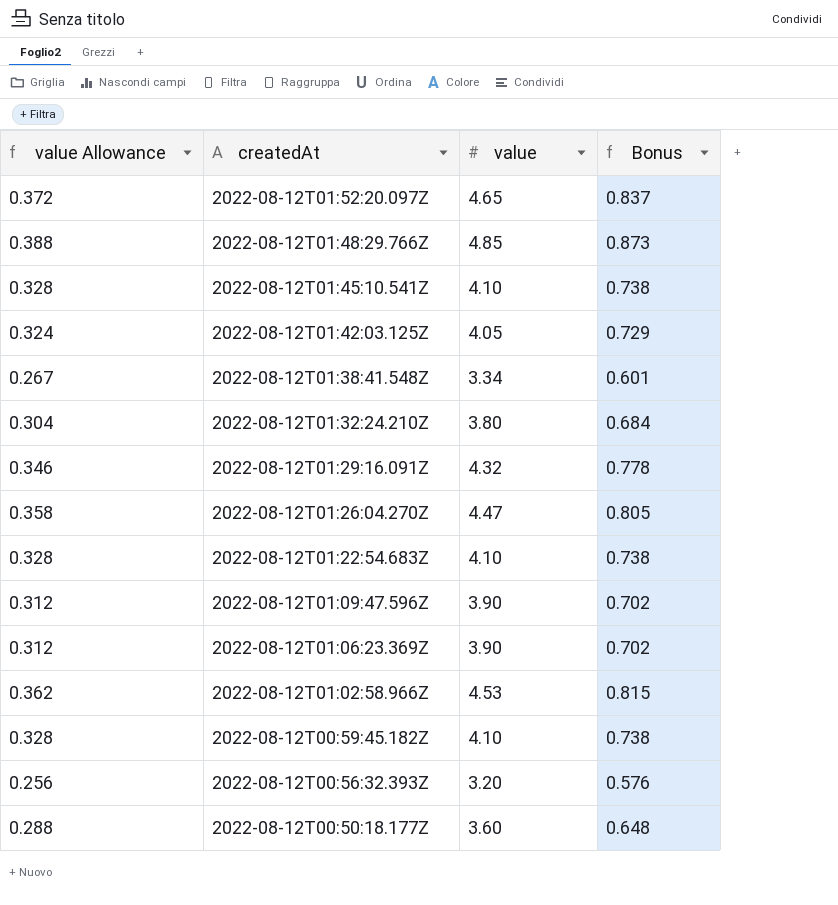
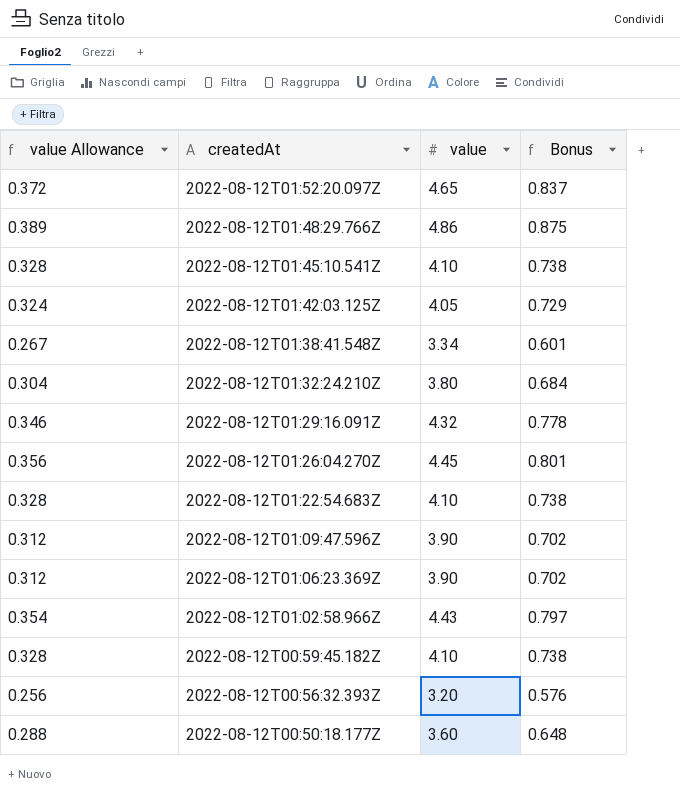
2022-08-12T01:48:29.766Z | value Allowance: 0.388 -> 0.389
2022-08-12T01:48:29.766Z | value: 4.85 -> 4.86
2022-08-12T01:48:29.766Z | Bonus: 0.873 -> 0.875
2022-08-12T01:26:04.270Z | value Allowance: 0.358 -> 0.356
2022-08-12T01:26:04.270Z | value: 4.47 -> 4.45
2022-08-12T01:26:04.270Z | Bonus: 0.805 -> 0.801
2022-08-12T01:02:58.966Z | value Allowance: 0.362 -> 0.354
2022-08-12T01:02:58.966Z | value: 4.53 -> 4.43
2022-08-12T01:02:58.966Z | Bonus: 0.815 -> 0.797

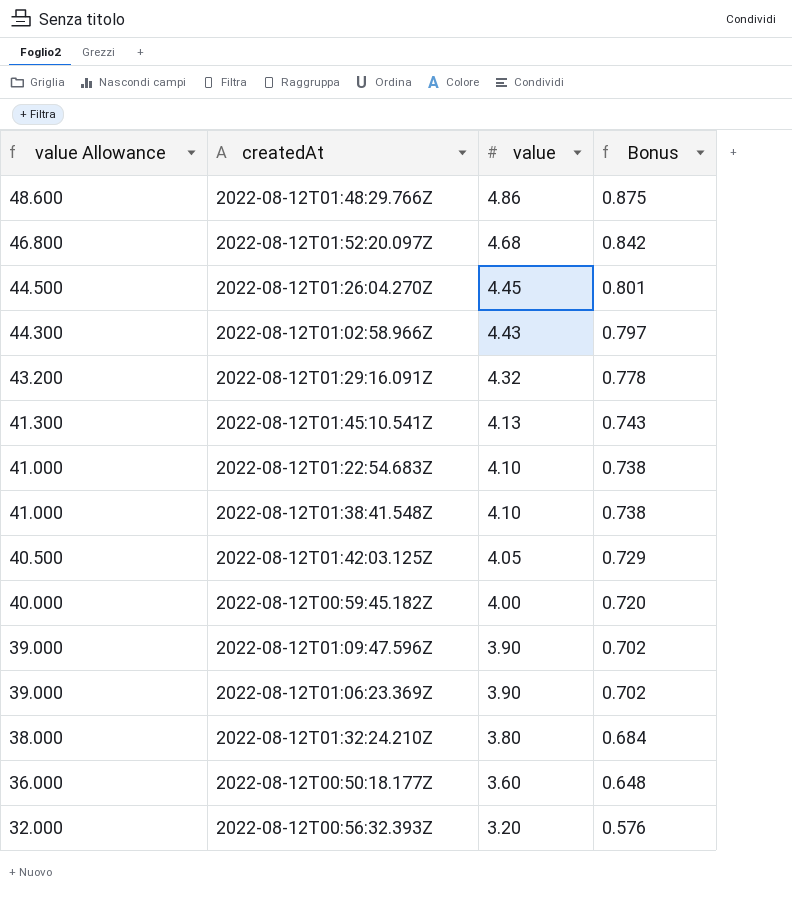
row order: createdAt descending -> value Allowance descending
column value Allowance | formula: [value] * 0.08 -> [value] * 10
2022-08-12T01:52:20.097Z | value: 4.65 -> 4.68
2022-08-12T01:52:20.097Z | Bonus: 0.837 -> 0.842
2022-08-12T01:45:10.541Z | value: 4.10 -> 4.13
2022-08-12T01:45:10.541Z | Bonus: 0.738 -> 0.743
2022-08-12T01:38:41.548Z | value: 3.34 -> 4.10
2022-08-12T01:38:41.548Z | Bonus: 0.601 -> 0.738
2022-08-12T00:59:45.182Z | value: 4.10 -> 4.00
2022-08-12T00:59:45.182Z | Bonus: 0.738 -> 0.720

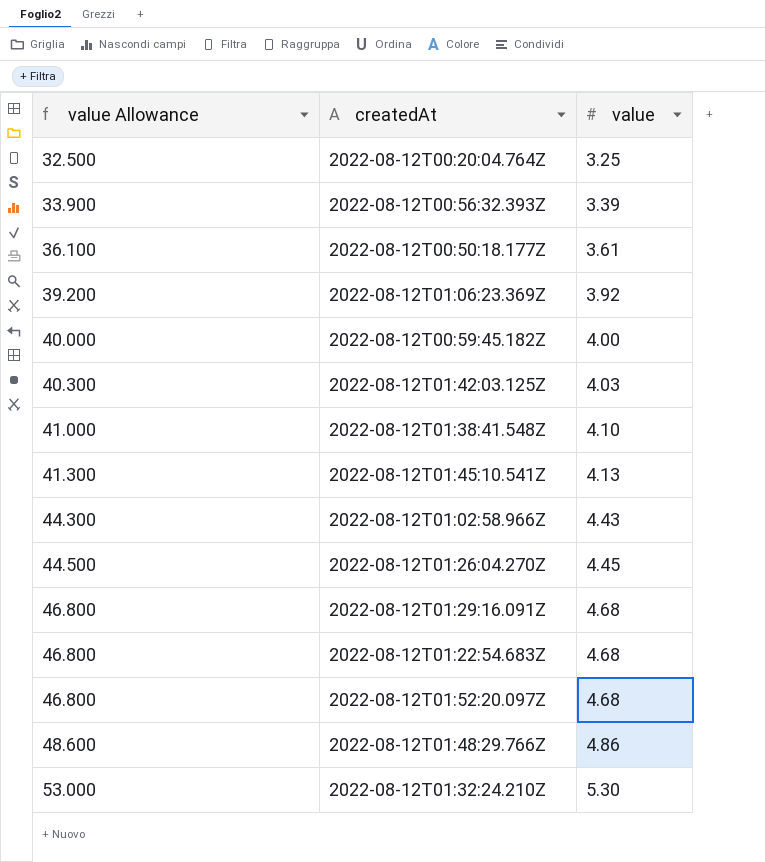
row order: value Allowance descending -> value Allowance ascending
column Bonus | formula: [value] * 0.18 -> none
row 2022-08-12T01:09:47.596Z: 39.000 | 3.90 | 0.702 -> none
row 2022-08-12T00:20:04.764Z: none -> 32.500 | 3.25
2022-08-12T00:56:32.393Z | value Allowance: 32.000 -> 33.900
2022-08-12T00:56:32.393Z | value: 3.20 -> 3.39
2022-08-12T00:50:18.177Z | value Allowance: 36.000 -> 36.100
2022-08-12T00:50:18.177Z | value: 3.60 -> 3.61
2022-08-12T01:06:23.369Z | value Allowance: 39.000 -> 39.200
2022-08-12T01:06:23.369Z | value: 3.90 -> 3.92
2022-08-12T01:42:03.125Z | value Allowance: 40.500 -> 40.300
2022-08-12T01:42:03.125Z | value: 4.05 -> 4.03
2022-08-12T01:29:16.091Z | value Allowance: 43.200 -> 46.800
2022-08-12T01:29:16.091Z | value: 4.32 -> 4.68
2022-08-12T01:22:54.683Z | value Allowance: 41.000 -> 46.800
2022-08-12T01:22:54.683Z | value: 4.10 -> 4.68
2022-08-12T01:32:24.210Z | value Allowance: 38.000 -> 53.000
2022-08-12T01:32:24.210Z | value: 3.80 -> 5.30

